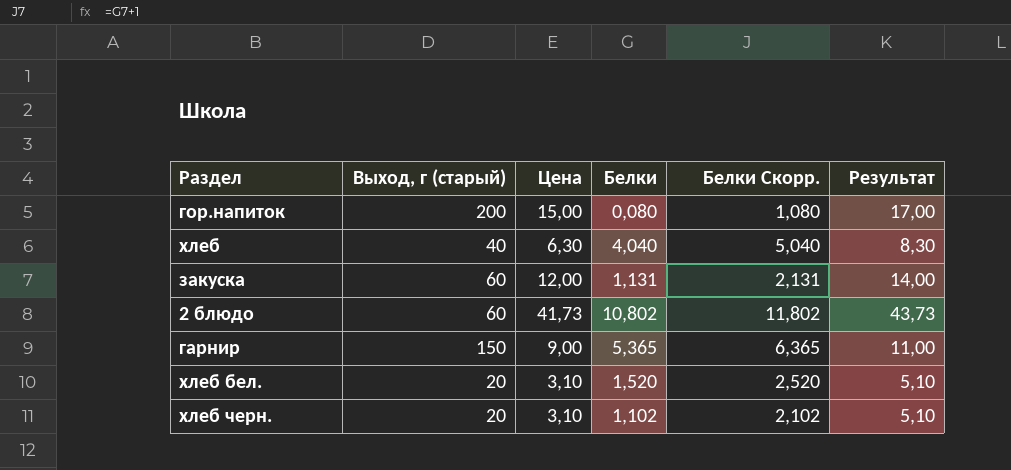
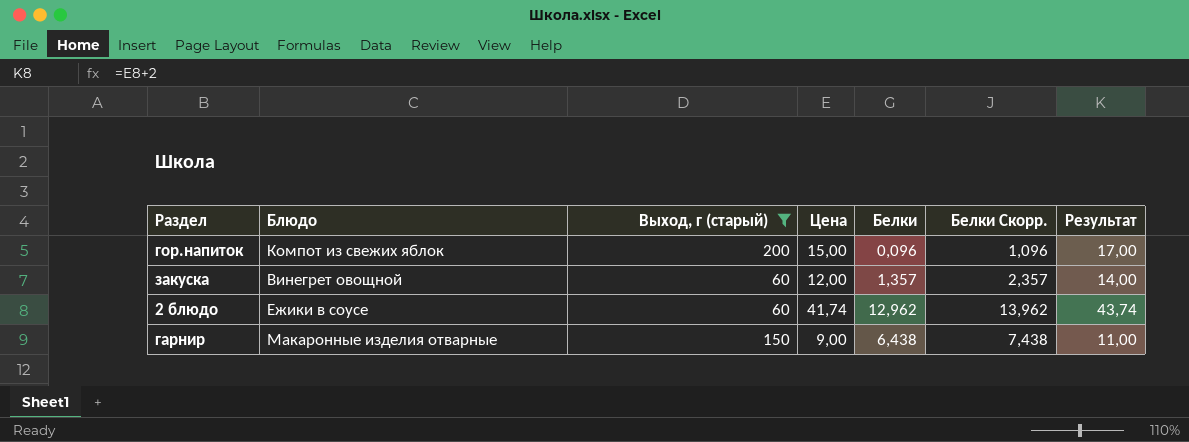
filter: none -> Выход, г (старый) >= 60
column Блюдо | position: none -> 2
гор.напиток | Белки: 0,080 -> 0,096
гор.напиток | Белки Скорр.: 1,080 -> 1,096
закуска | Белки: 1,131 -> 1,357
закуска | Белки Скорр.: 2,131 -> 2,357
2 блюдо | Цена: 41,73 -> 41,74
2 блюдо | Белки: 10,802 -> 12,962
2 блюдо | Белки Скорр.: 11,802 -> 13,962
2 блюдо | Результат: 43,73 -> 43,74
гарнир | Белки: 5,365 -> 6,438
гарнир | Белки Скорр.: 6,365 -> 7,438

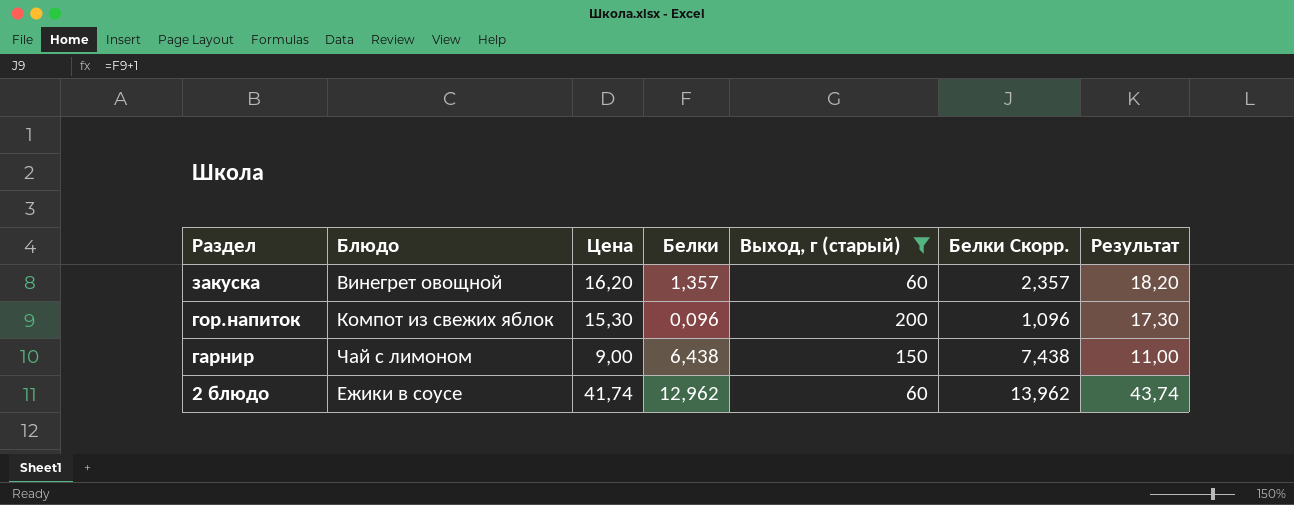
row order: none -> Раздел descending
column Выход, г (старый) | position: 3 -> 5
закуска | Цена: 12,00 -> 16,20
закуска | Результат: 14,00 -> 18,20
гор.напиток | Цена: 15,00 -> 15,30
гор.напиток | Результат: 17,00 -> 17,30
гарнир | Блюдо: Макаронные изделия отварные -> Чай с лимоном

